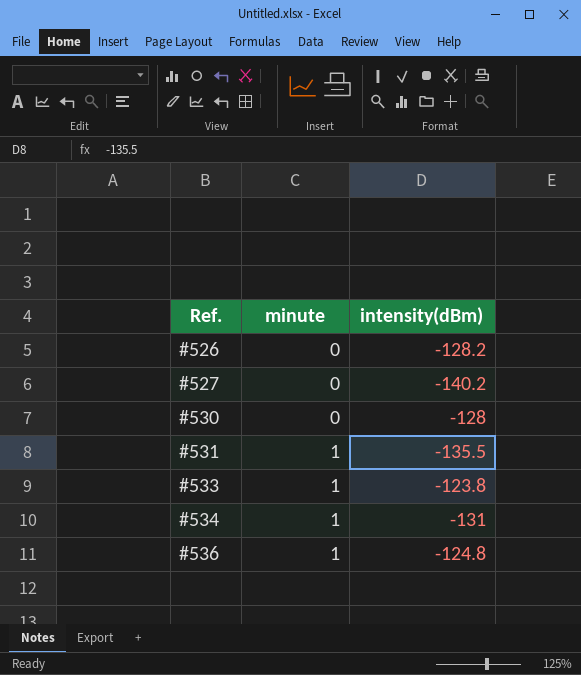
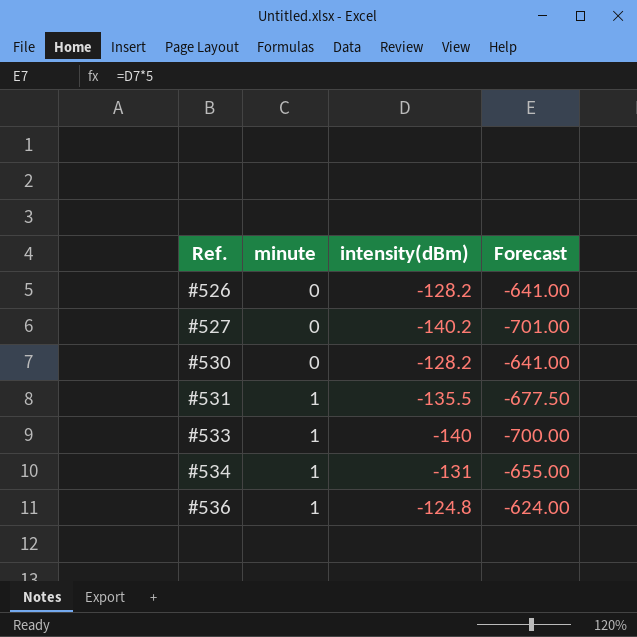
column Forecast | formula: none -> [intensity(dBm)] * 5
#530 | intensity(dBm): -128 -> -128.2
#533 | intensity(dBm): -123.8 -> -140

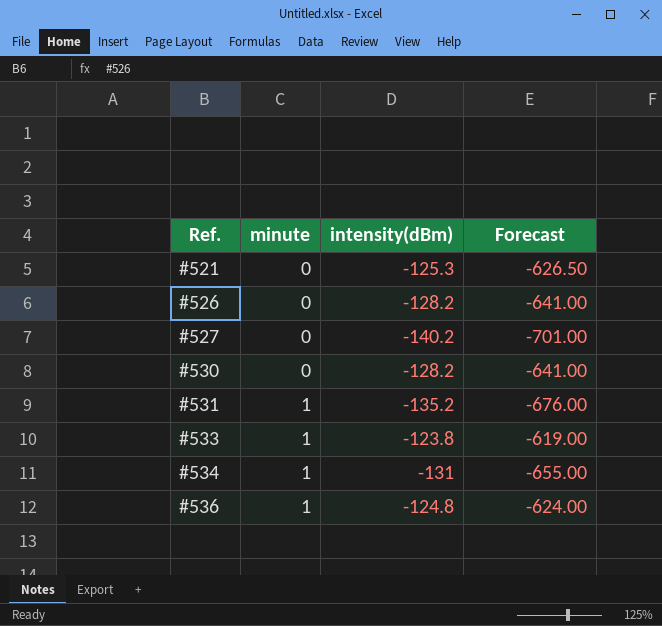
row #521: none -> 0 | -125.3 | -626.50
#531 | intensity(dBm): -135.5 -> -135.2
#531 | Forecast: -677.50 -> -676.00
#533 | intensity(dBm): -140 -> -123.8
#533 | Forecast: -700.00 -> -619.00

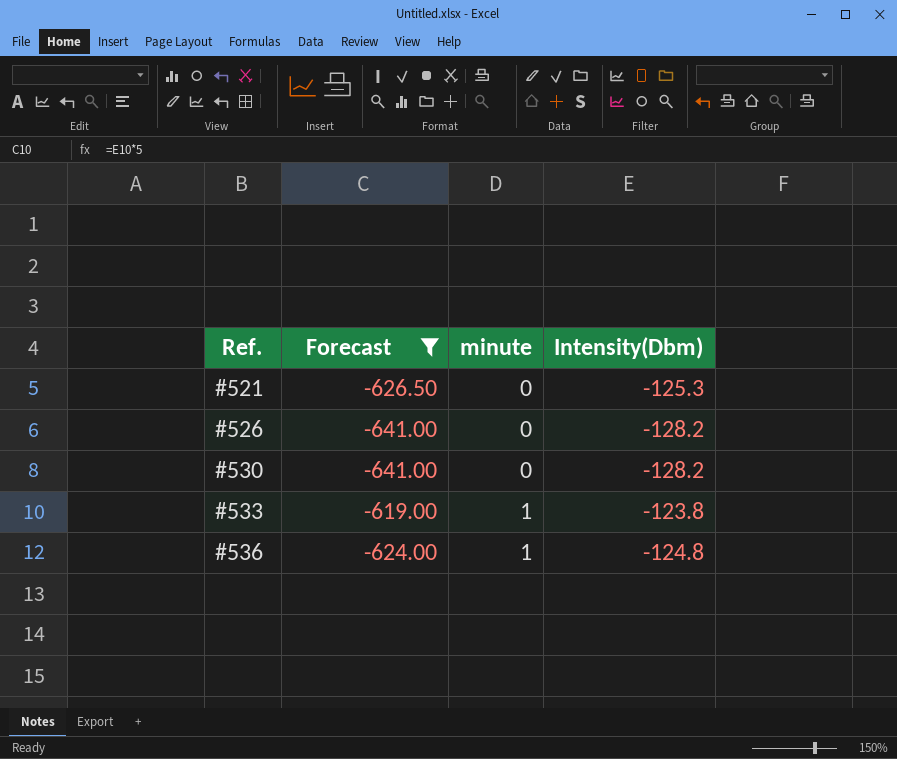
filter: none -> Forecast >= -641.00
column Forecast | position: 4 -> 2
column name: intensity(dBm) -> Intensity(Dbm)

